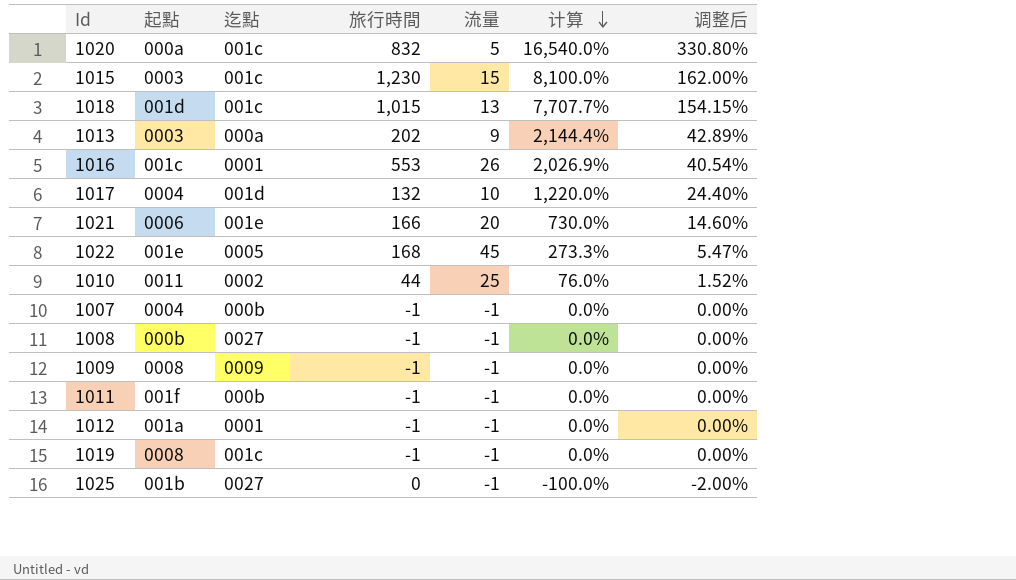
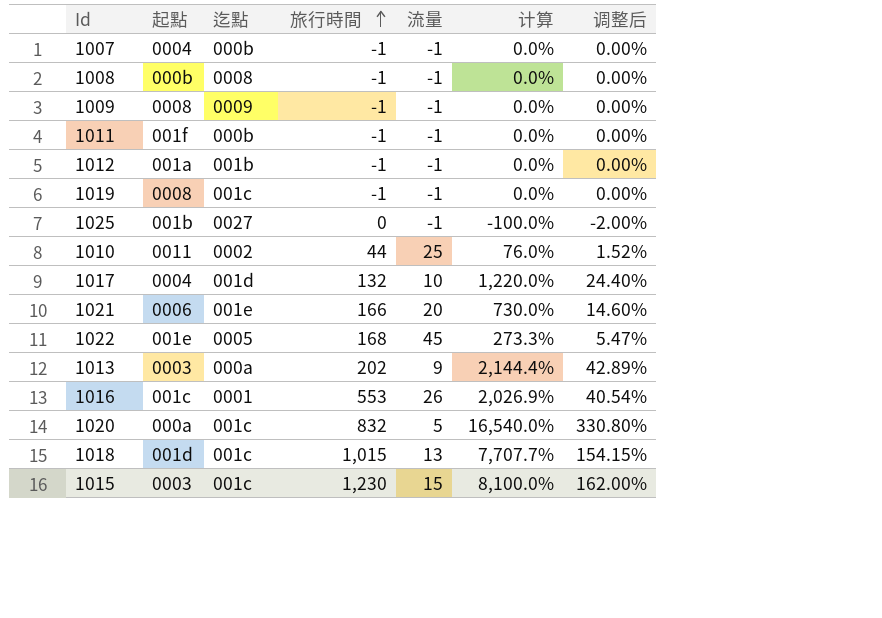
row order: 计算 descending -> 旅行時間 ascending
1008 | 迄點: 0027 -> 0008
1012 | 迄點: 0001 -> 001b

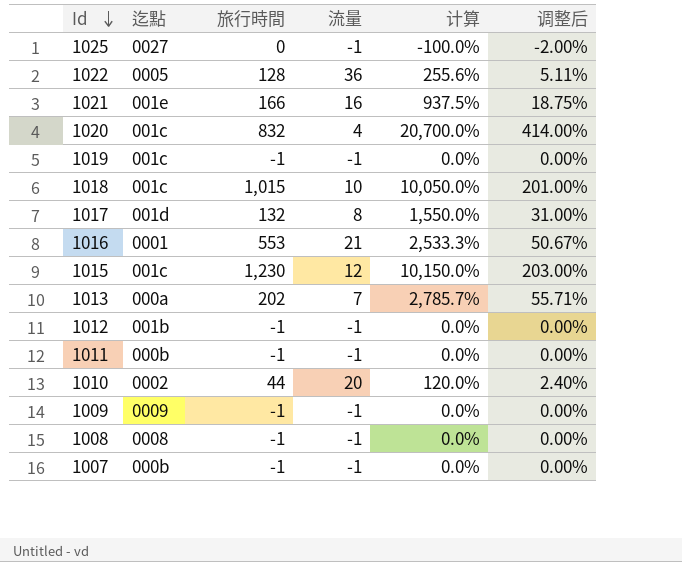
row order: 旅行時間 ascending -> Id descending
column 起點 | position: 2 -> none
1022 | 旅行時間: 168 -> 128
1022 | 流量: 45 -> 36
1022 | 计算: 273.3% -> 255.6%
1022 | 调整后: 5.47% -> 5.11%
1021 | 流量: 20 -> 16
1021 | 计算: 730.0% -> 937.5%
1021 | 调整后: 14.60% -> 18.75%
1020 | 流量: 5 -> 4
1020 | 计算: 16,540.0% -> 20,700.0%
1020 | 调整后: 330.80% -> 414.00%
1018 | 流量: 13 -> 10
1018 | 计算: 7,707.7% -> 10,050.0%
1018 | 调整后: 154.15% -> 201.00%
1017 | 流量: 10 -> 8
1017 | 计算: 1,220.0% -> 1,550.0%
1017 | 调整后: 24.40% -> 31.00%
1016 | 流量: 26 -> 21
1016 | 计算: 2,026.9% -> 2,533.3%
1016 | 调整后: 40.54% -> 50.67%
1015 | 流量: 15 -> 12
1015 | 计算: 8,100.0% -> 10,150.0%
1015 | 调整后: 162.00% -> 203.00%
1013 | 流量: 9 -> 7
1013 | 计算: 2,144.4% -> 2,785.7%
1013 | 调整后: 42.89% -> 55.71%
1010 | 流量: 25 -> 20
1010 | 计算: 76.0% -> 120.0%
1010 | 调整后: 1.52% -> 2.40%

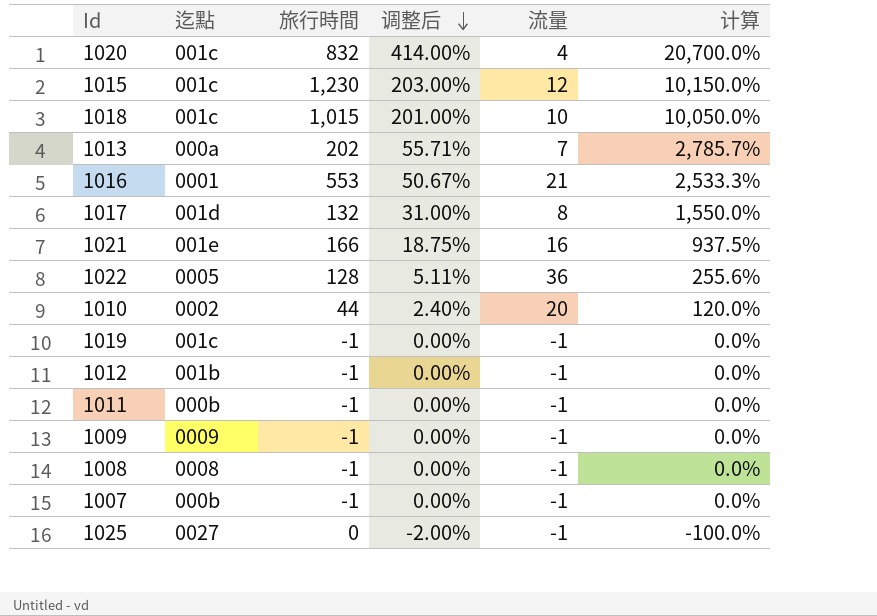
row order: Id descending -> 调整后 descending
column 调整后 | position: 6 -> 4

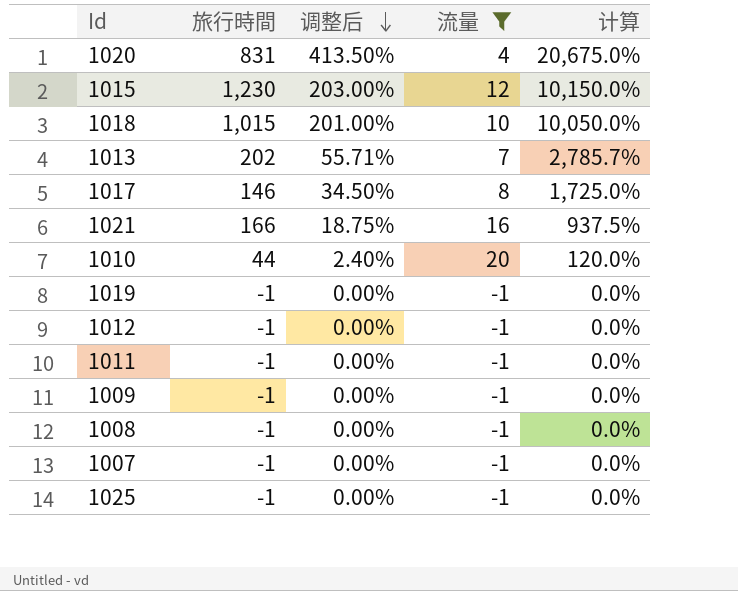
filter: none -> 流量 <= 20
column 迄點 | position: 2 -> none
1020 | 旅行時間: 832 -> 831
1020 | 调整后: 414.00% -> 413.50%
1020 | 计算: 20,700.0% -> 20,675.0%
1017 | 旅行時間: 132 -> 146
1017 | 调整后: 31.00% -> 34.50%
1017 | 计算: 1,550.0% -> 1,725.0%
1025 | 旅行時間: 0 -> -1
1025 | 调整后: -2.00% -> 0.00%
1025 | 计算: -100.0% -> 0.0%

